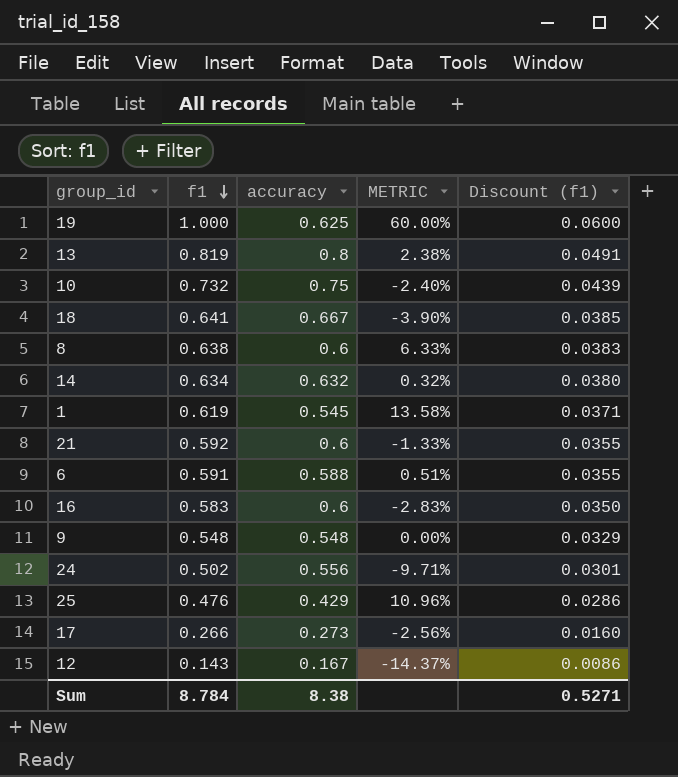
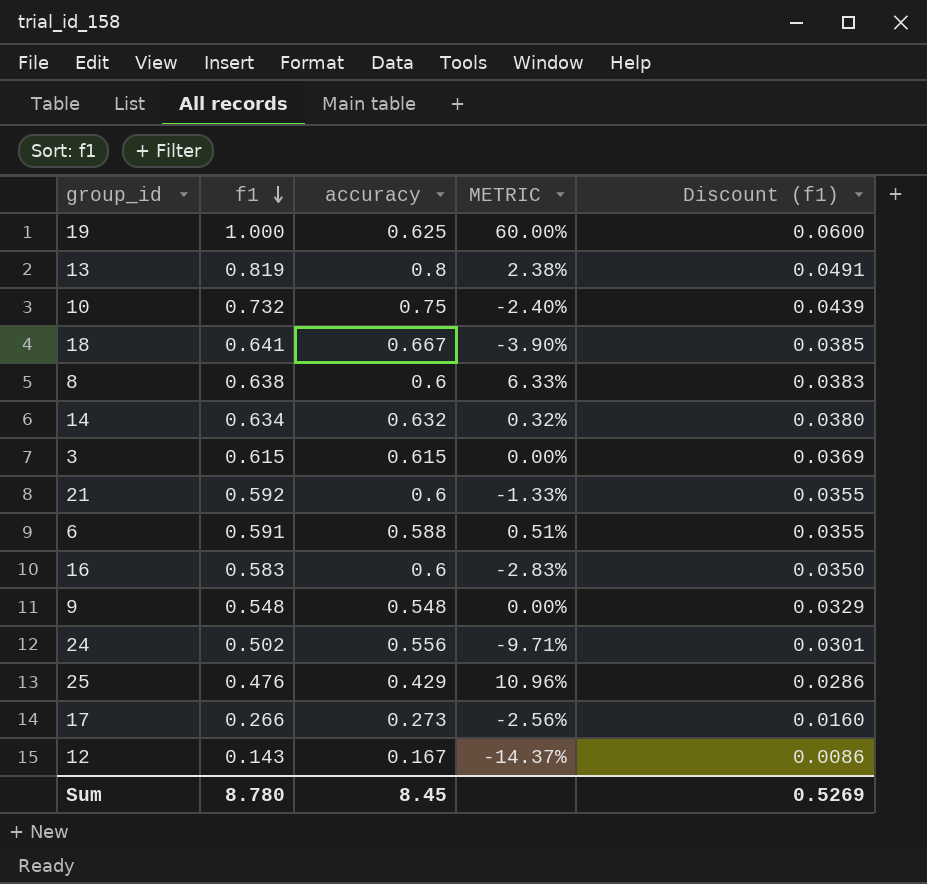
row 1: 0.619 | 0.545 | 13.58% | 0.0371 -> none
row 3: none -> 0.615 | 0.615 | 0.00% | 0.0369
Sum | f1: 8.784 -> 8.780
Sum | accuracy: 8.38 -> 8.45
Sum | Discount (f1): 0.5271 -> 0.5269

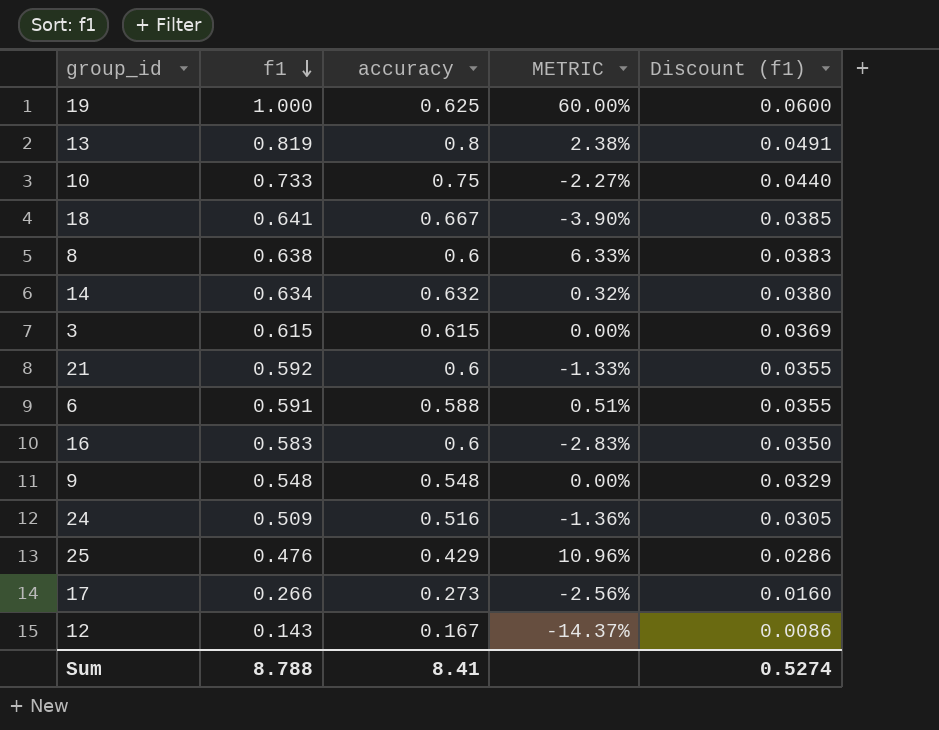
10 | f1: 0.732 -> 0.733
10 | METRIC: -2.40% -> -2.27%
10 | Discount (f1): 0.0439 -> 0.0440
24 | f1: 0.502 -> 0.509
24 | accuracy: 0.556 -> 0.516
24 | METRIC: -9.71% -> -1.36%
24 | Discount (f1): 0.0301 -> 0.0305
Sum | f1: 8.780 -> 8.788
Sum | accuracy: 8.45 -> 8.41
Sum | Discount (f1): 0.5269 -> 0.5274

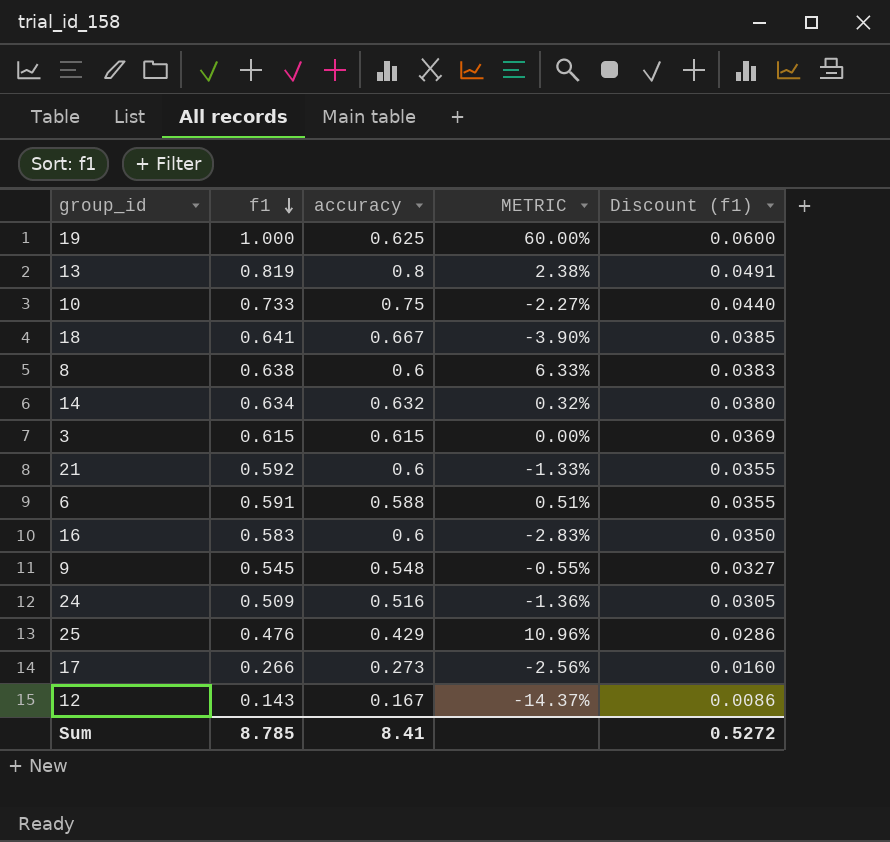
9 | f1: 0.548 -> 0.545
9 | METRIC: 0.00% -> -0.55%
9 | Discount (f1): 0.0329 -> 0.0327
Sum | f1: 8.788 -> 8.785
Sum | Discount (f1): 0.5274 -> 0.5272

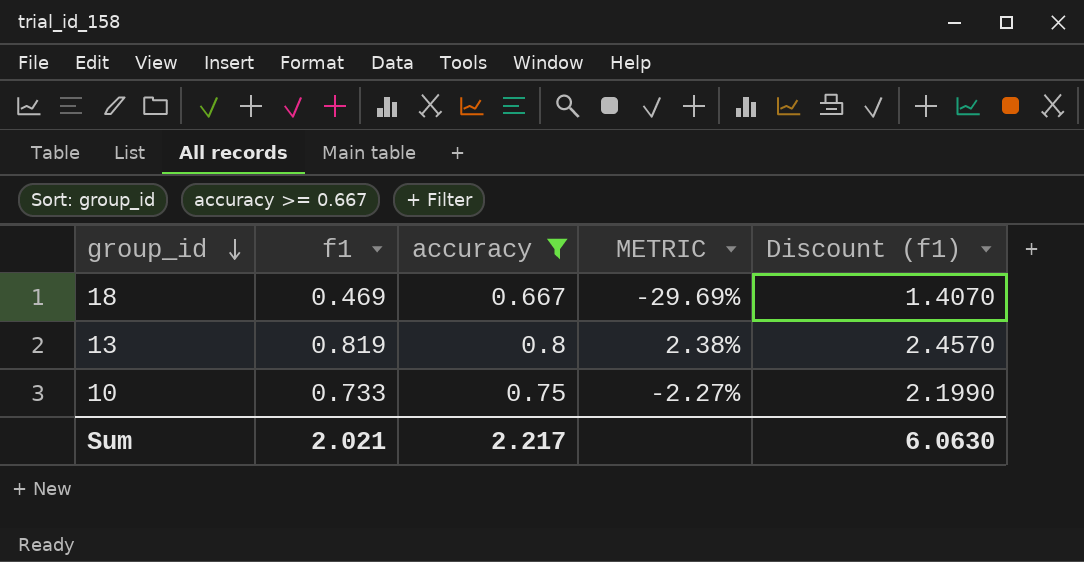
filter: none -> accuracy >= 0.667
row order: f1 descending -> group_id descending
column Discount (f1) | formula: [f1] * 0.06 -> [f1] * 3
18 | f1: 0.641 -> 0.469
18 | METRIC: -3.90% -> -29.69%
Sum | f1: 8.785 -> 2.021
Sum | accuracy: 8.41 -> 2.217
Sum | Discount (f1): 0.5272 -> 6.0630

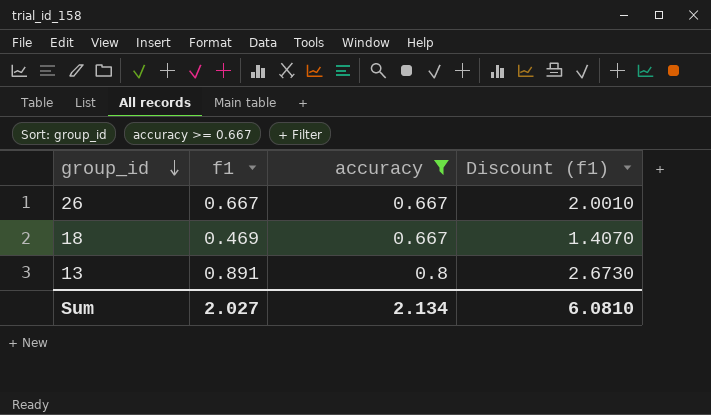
column METRIC | formula: ([f1] - [accuracy]) / [accuracy] -> none
row 10: 0.733 | 0.75 | -2.27% | 2.1990 -> none
row 26: none -> 0.667 | 0.667 | 2.0010
13 | f1: 0.819 -> 0.891
13 | Discount (f1): 2.4570 -> 2.6730
Sum | f1: 2.021 -> 2.027
Sum | accuracy: 2.217 -> 2.134
Sum | Discount (f1): 6.0630 -> 6.0810

